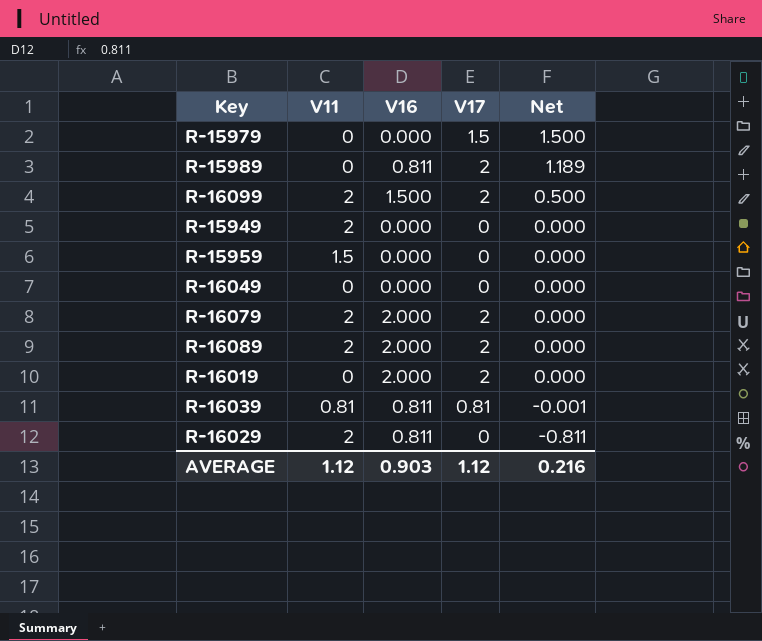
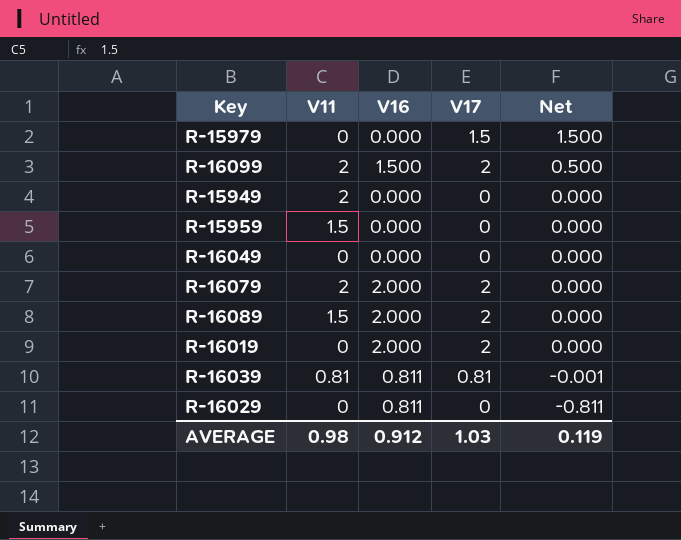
row R-15989: 0 | 0.811 | 2 | 1.189 -> none
R-16089 | V11: 2 -> 1.5
R-16029 | V11: 2 -> 0
AVERAGE | V11: 1.12 -> 0.98
AVERAGE | V16: 0.903 -> 0.912
AVERAGE | V17: 1.12 -> 1.03
AVERAGE | Net: 0.216 -> 0.119

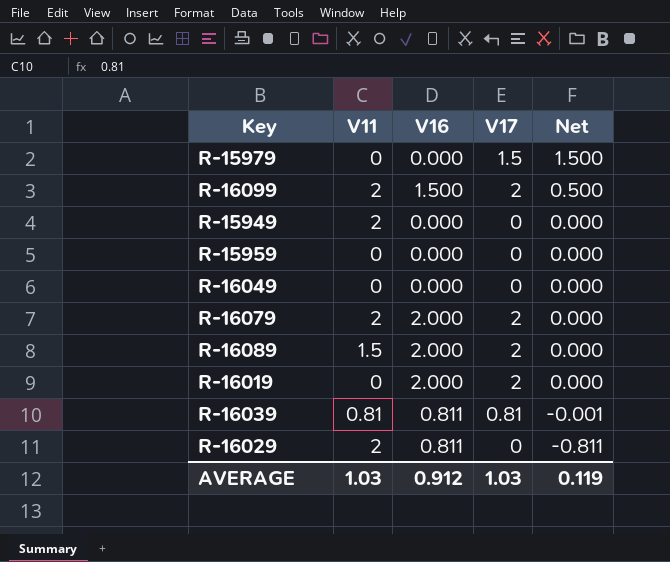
R-15959 | V11: 1.5 -> 0
R-16029 | V11: 0 -> 2
AVERAGE | V11: 0.98 -> 1.03

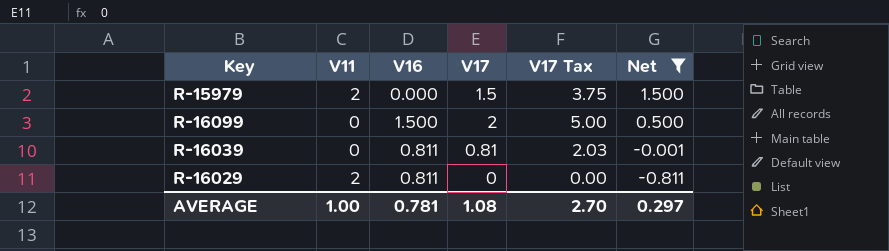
filter: none -> Net != 0.000
column V17 Tax | formula: none -> [V17] * 2.5
R-15979 | V11: 0 -> 2
R-16099 | V11: 2 -> 0
R-16039 | V11: 0.81 -> 0
AVERAGE | V11: 1.03 -> 1.00
AVERAGE | V16: 0.912 -> 0.781
AVERAGE | V17: 1.03 -> 1.08
AVERAGE | Net: 0.119 -> 0.297

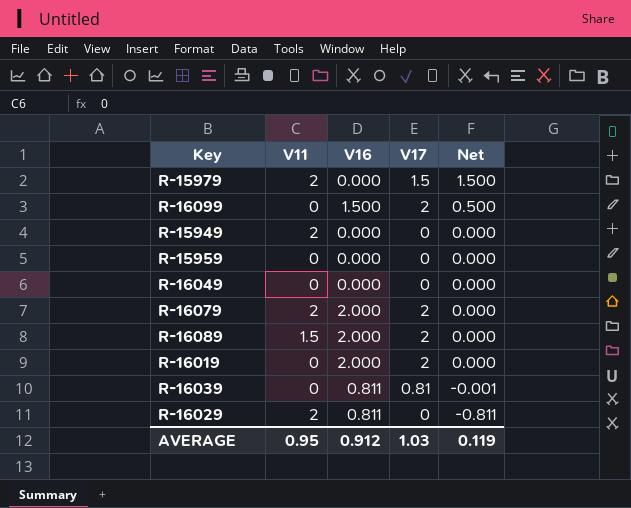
filter: Net != 0.000 -> none
column V17 Tax | formula: [V17] * 2.5 -> none
AVERAGE | V11: 1.00 -> 0.95
AVERAGE | V16: 0.781 -> 0.912
AVERAGE | V17: 1.08 -> 1.03
AVERAGE | Net: 0.297 -> 0.119

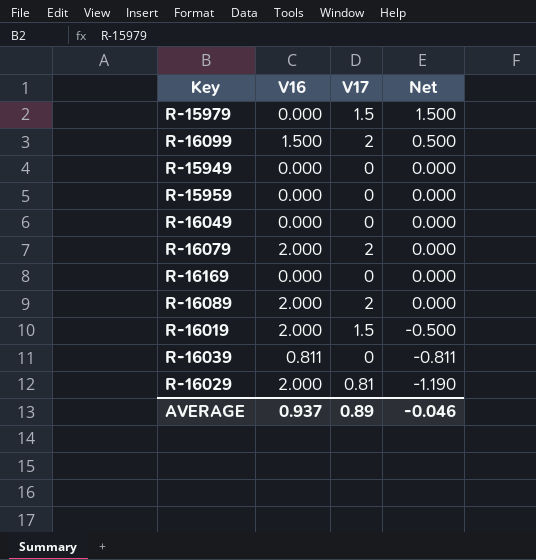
column V11 | position: 2 -> none
row R-16169: none -> 0.000 | 0 | 0.000
R-16019 | V17: 2 -> 1.5
R-16019 | Net: 0.000 -> -0.500
R-16039 | V17: 0.81 -> 0
R-16039 | Net: -0.001 -> -0.811
R-16029 | V16: 0.811 -> 2.000
R-16029 | V17: 0 -> 0.81
R-16029 | Net: -0.811 -> -1.190
AVERAGE | V16: 0.912 -> 0.937
AVERAGE | V17: 1.03 -> 0.89
AVERAGE | Net: 0.119 -> -0.046

